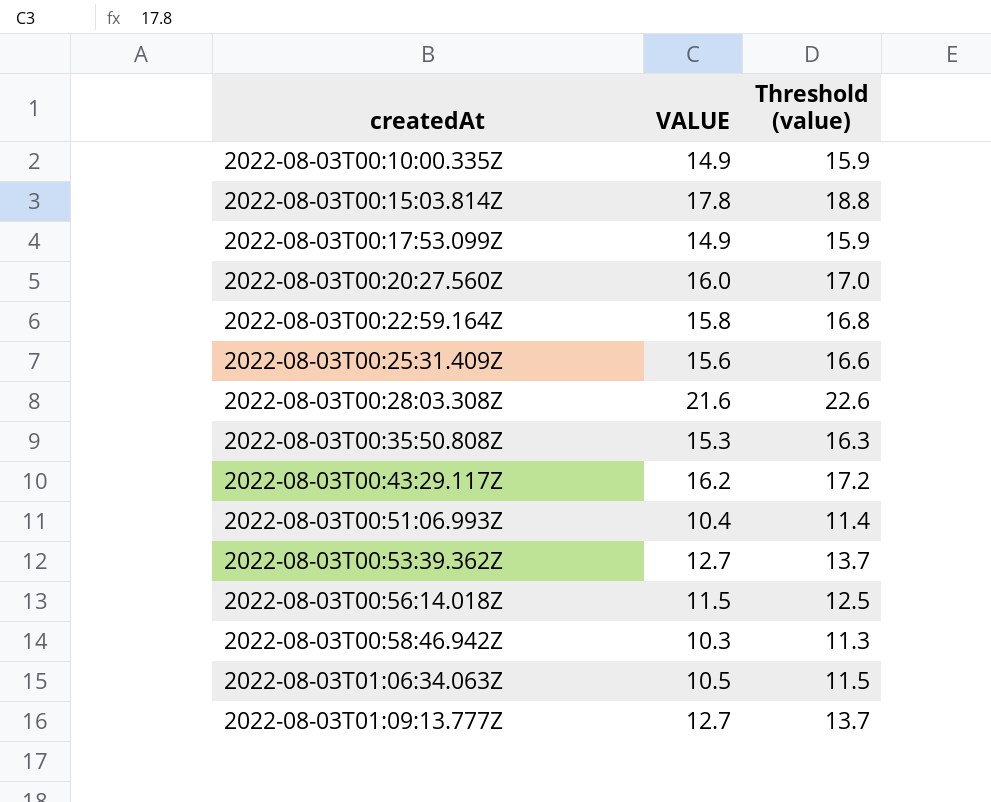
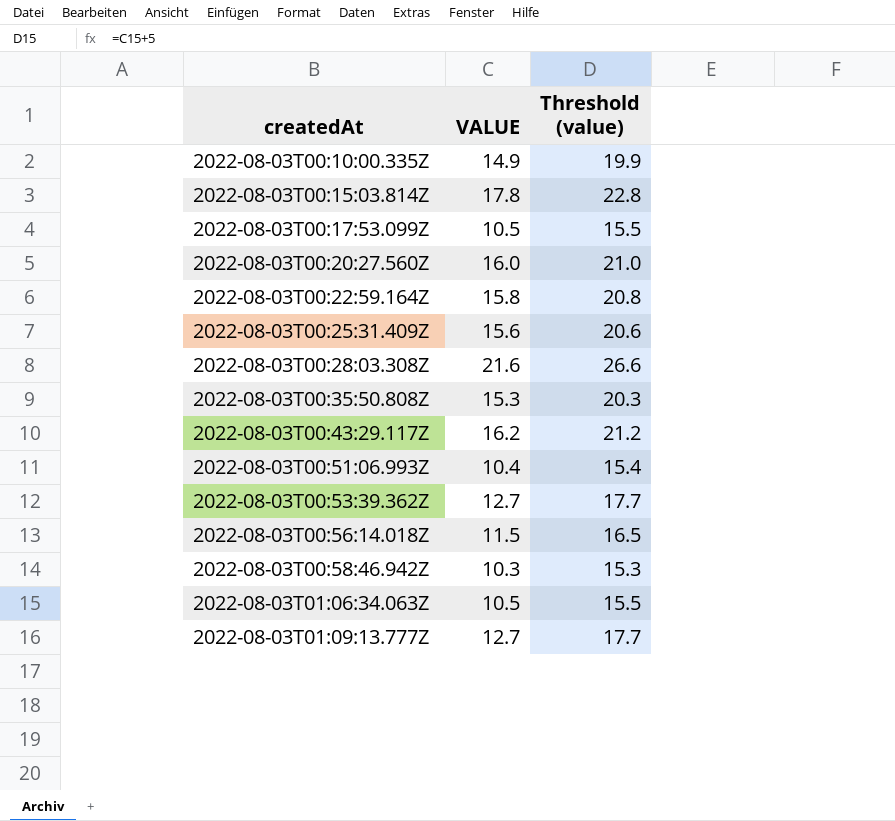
column Threshold (value) | formula: [VALUE] + 1 -> [VALUE] + 5
2022-08-03T00:17:53.099Z | VALUE: 14.9 -> 10.5

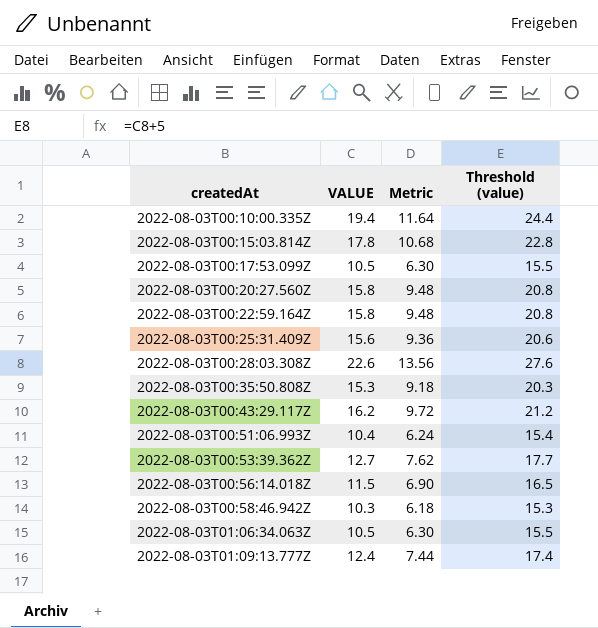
column Metric | formula: none -> [VALUE] * 0.6
2022-08-03T00:10:00.335Z | VALUE: 14.9 -> 19.4
2022-08-03T00:10:00.335Z | Threshold (value): 19.9 -> 24.4
2022-08-03T00:20:27.560Z | VALUE: 16.0 -> 15.8
2022-08-03T00:20:27.560Z | Threshold (value): 21.0 -> 20.8
2022-08-03T00:28:03.308Z | VALUE: 21.6 -> 22.6
2022-08-03T00:28:03.308Z | Threshold (value): 26.6 -> 27.6
2022-08-03T01:09:13.777Z | VALUE: 12.7 -> 12.4
2022-08-03T01:09:13.777Z | Threshold (value): 17.7 -> 17.4

